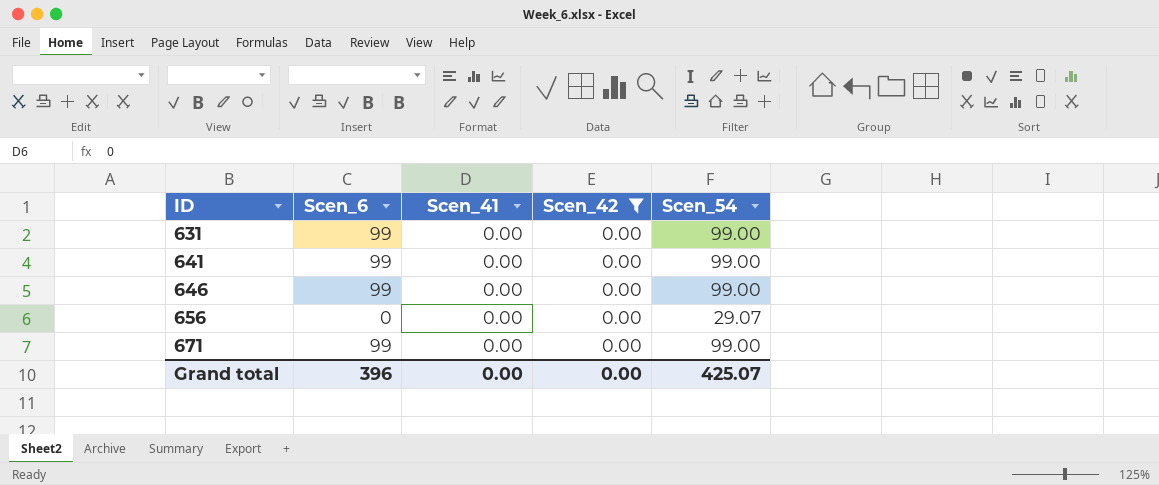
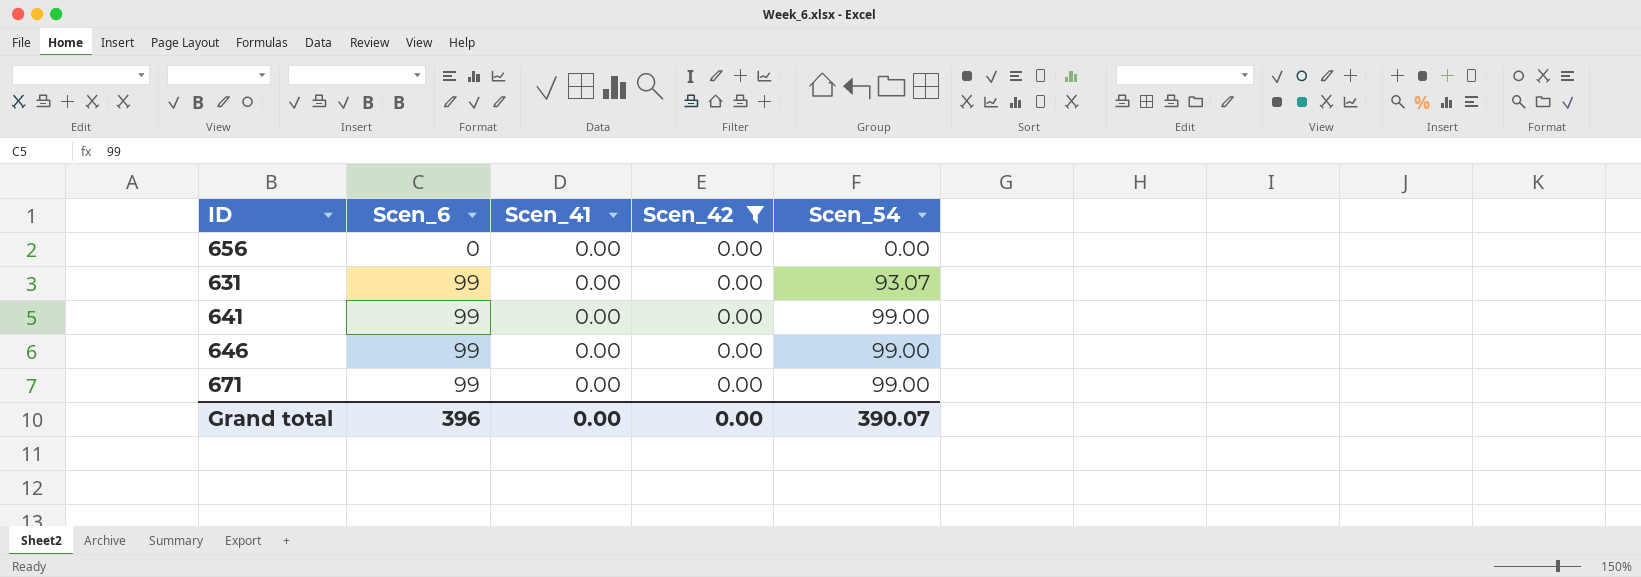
row order: ID ascending -> Scen_6 ascending
656 | Scen_54: 29.07 -> 0.00
631 | Scen_54: 99.00 -> 93.07
Grand total | Scen_54: 425.07 -> 390.07

